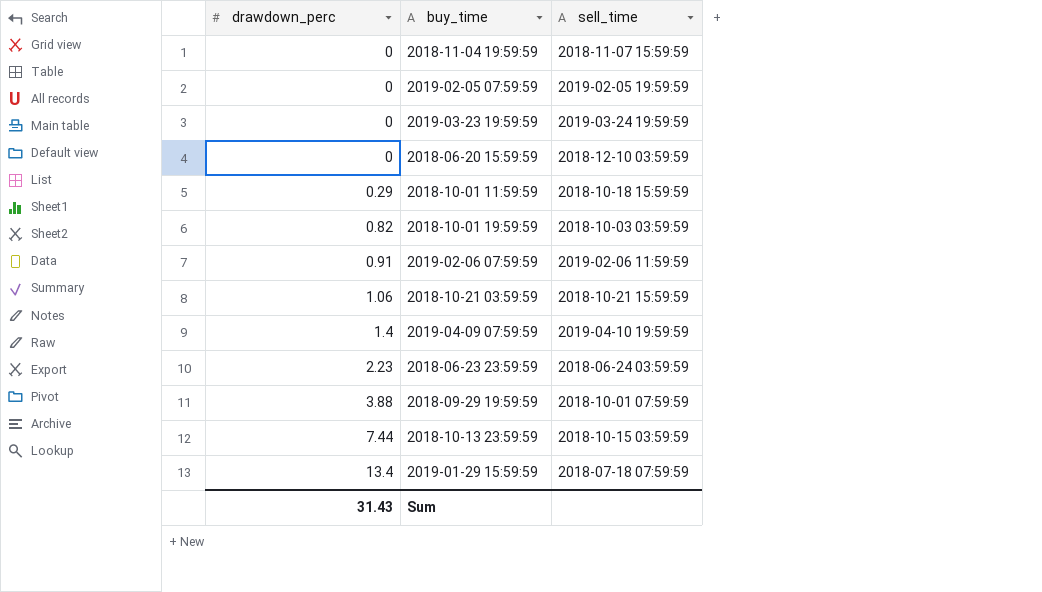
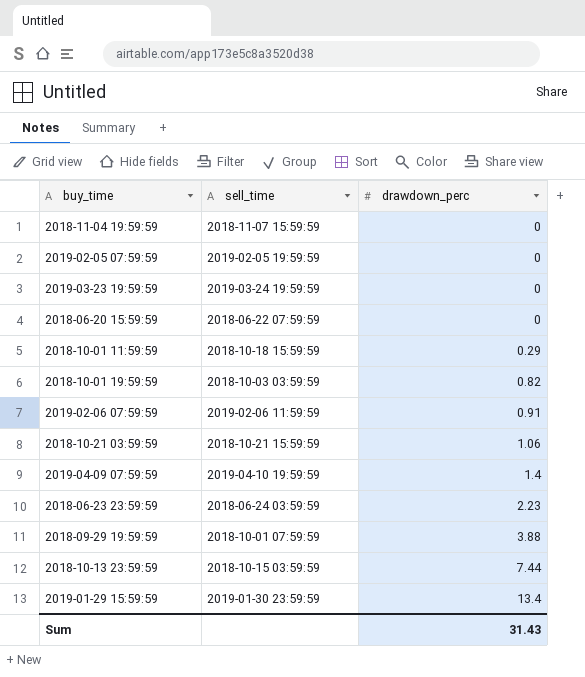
column drawdown_perc | position: 1 -> 3
2018-06-20 15:59:59 | sell_time: 2018-12-10 03:59:59 -> 2018-06-22 07:59:59
2019-01-29 15:59:59 | sell_time: 2018-07-18 07:59:59 -> 2019-01-30 23:59:59

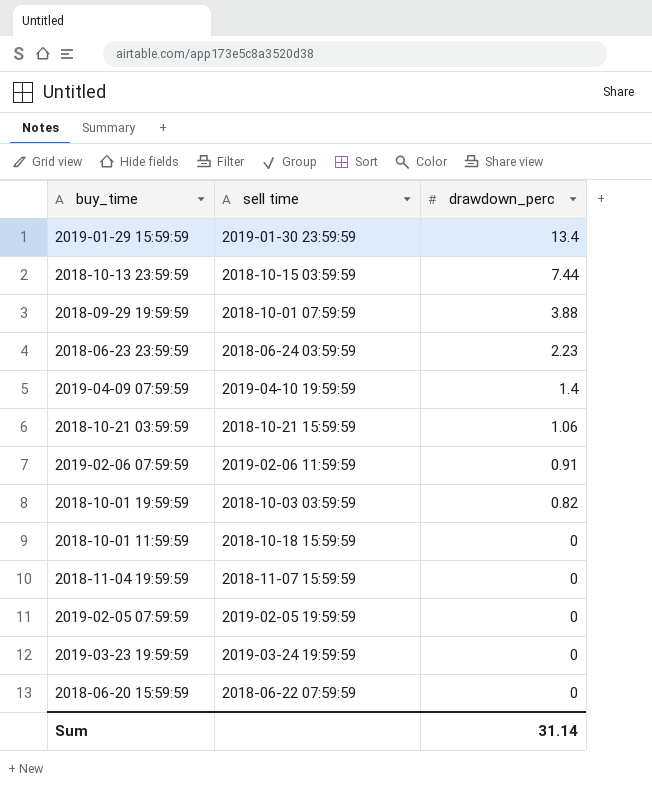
row order: drawdown_perc ascending -> drawdown_perc descending
column name: sell_time -> sell time
2018-10-01 11:59:59 | drawdown_perc: 0.29 -> 0
Sum | drawdown_perc: 31.43 -> 31.14

